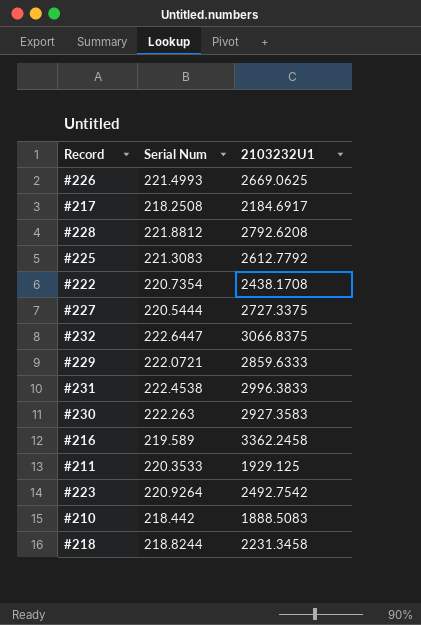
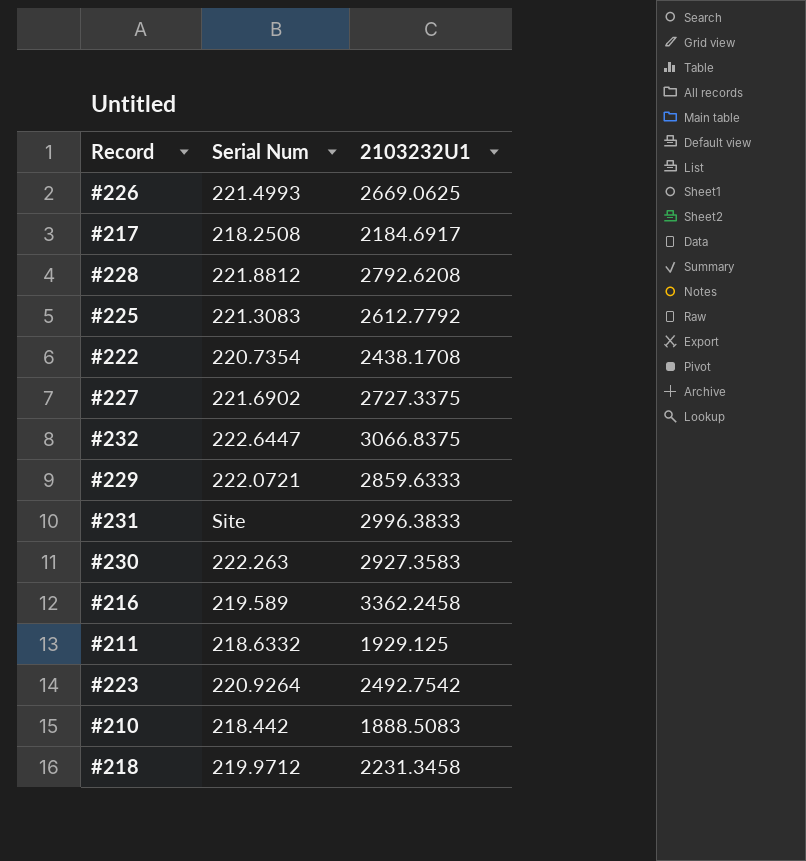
#227 | Serial Num: 220.5444 -> 221.6902
#231 | Serial Num: 222.4538 -> Site
#211 | Serial Num: 220.3533 -> 218.6332
#218 | Serial Num: 218.8244 -> 219.9712

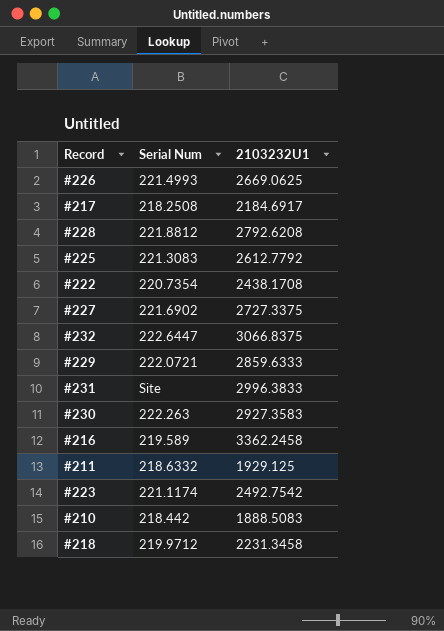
#223 | Serial Num: 220.9264 -> 221.1174

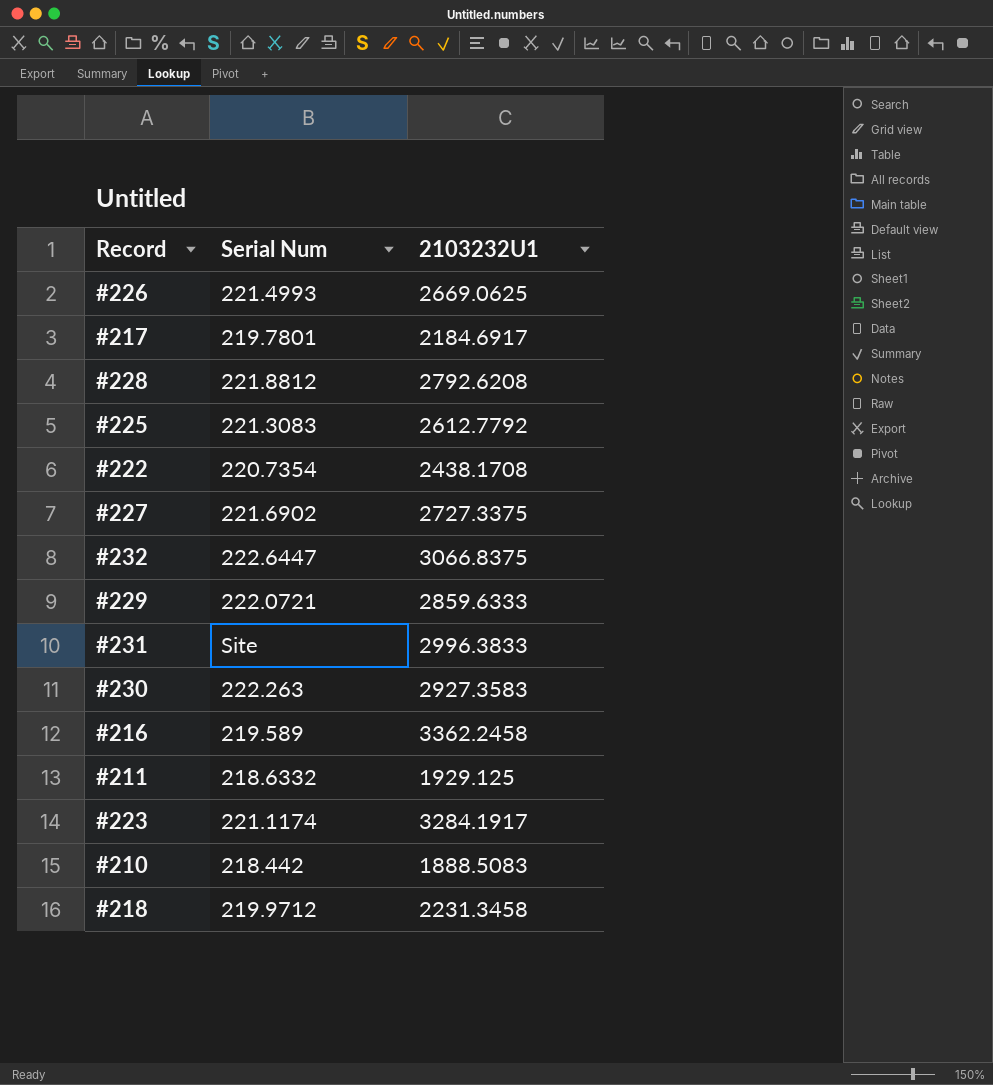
#217 | Serial Num: 218.2508 -> 219.7801
#223 | 2103232U1: 2492.7542 -> 3284.1917

